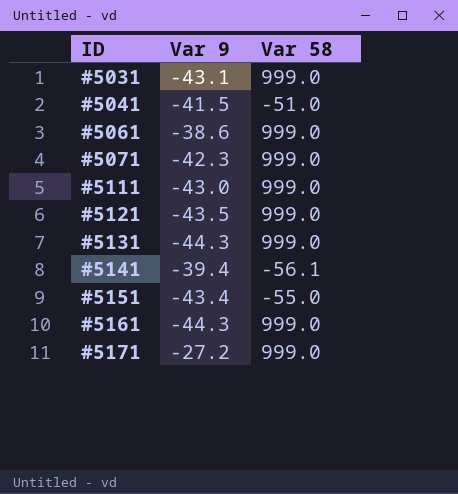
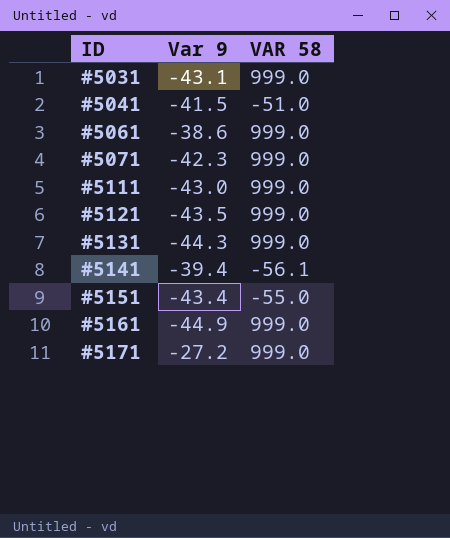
column name: Var 58 -> VAR 58
#5161 | Var 9: -44.3 -> -44.9

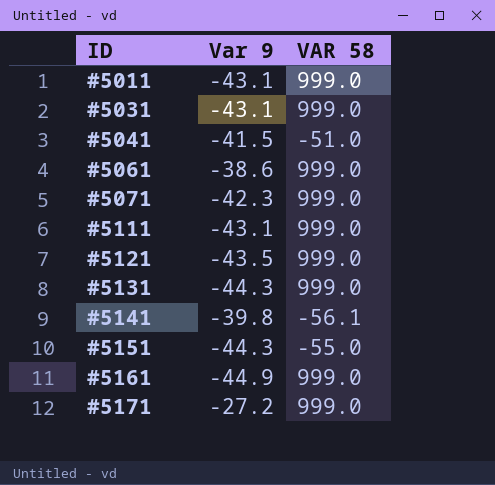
row #5011: none -> -43.1 | 999.0
#5111 | Var 9: -43.0 -> -43.1
#5141 | Var 9: -39.4 -> -39.8
#5151 | Var 9: -43.4 -> -44.3

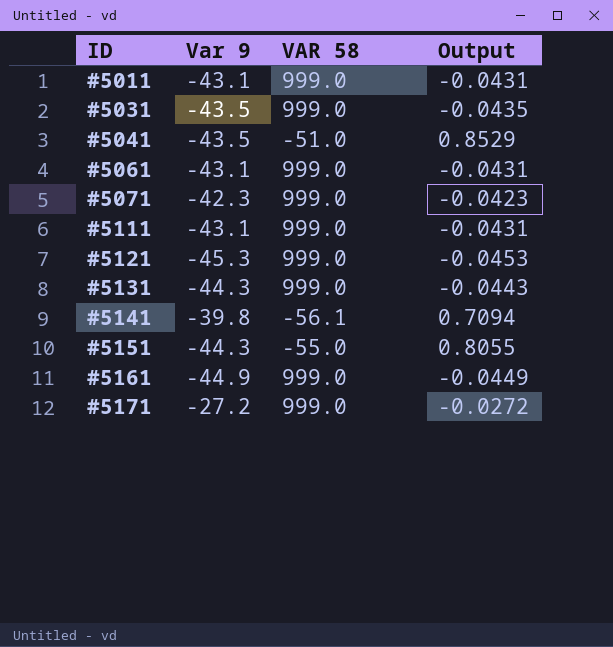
column Output | formula: none -> [Var 9] / [VAR 58]
#5031 | Var 9: -43.1 -> -43.5
#5041 | Var 9: -41.5 -> -43.5
#5061 | Var 9: -38.6 -> -43.1
#5121 | Var 9: -43.5 -> -45.3

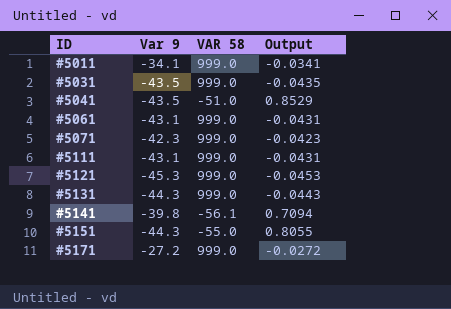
row #5161: -44.9 | 999.0 | -0.0449 -> none
#5011 | Var 9: -43.1 -> -34.1
#5011 | Output: -0.0431 -> -0.0341

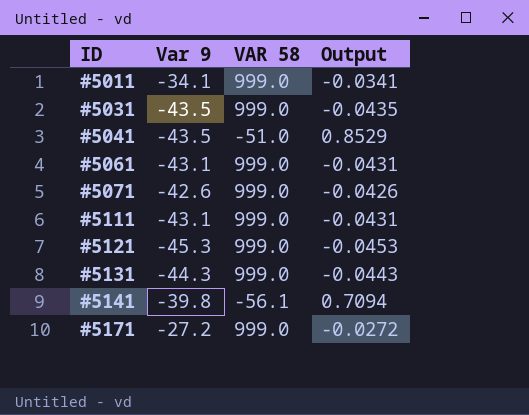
row #5151: -44.3 | -55.0 | 0.8055 -> none
#5071 | Var 9: -42.3 -> -42.6
#5071 | Output: -0.0423 -> -0.0426

